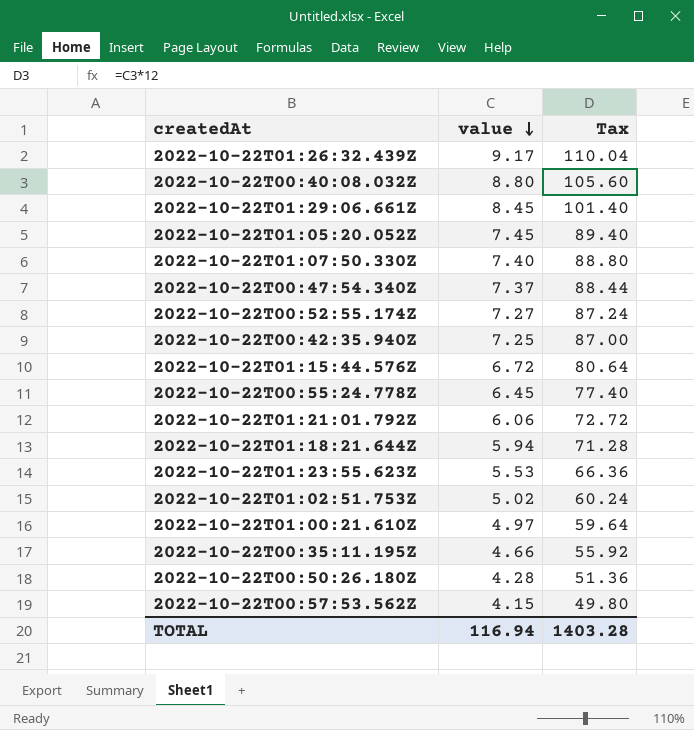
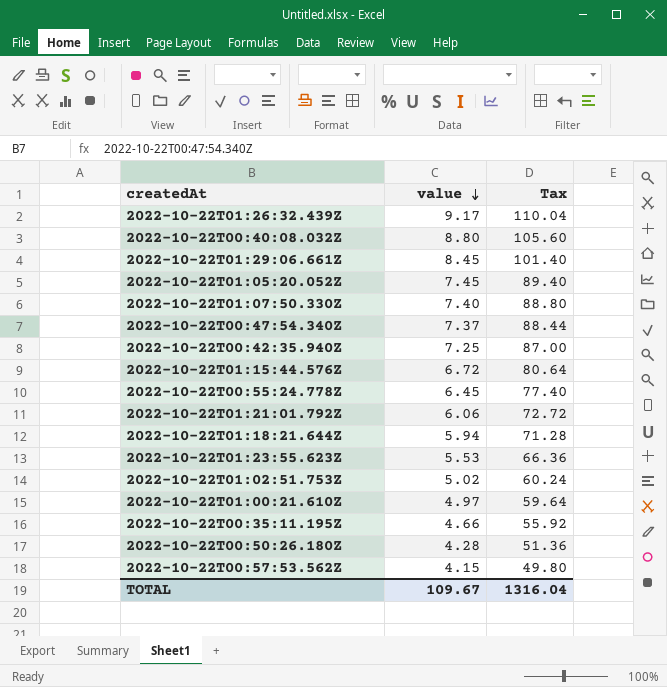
row 2022-10-22T00:52:55.174Z: 7.27 | 87.24 -> none
TOTAL | value: 116.94 -> 109.67
TOTAL | Tax: 1403.28 -> 1316.04

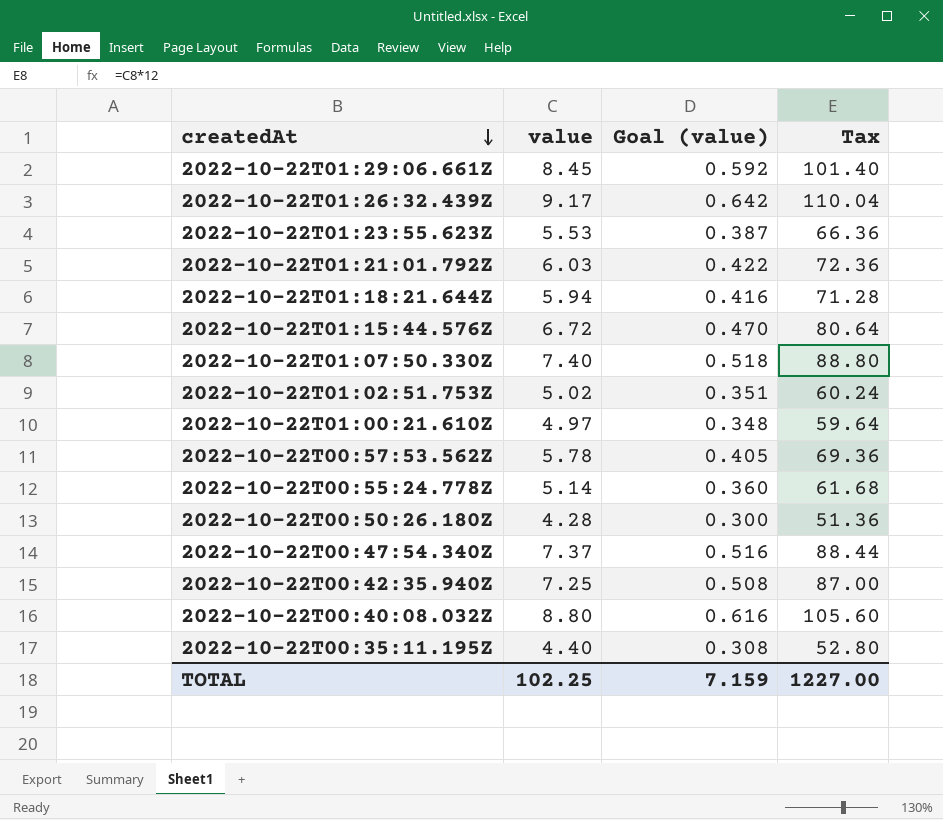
row order: value descending -> createdAt descending
column Goal (value) | formula: none -> [value] * 0.07
row 2022-10-22T01:05:20.052Z: 7.45 | 89.40 -> none
2022-10-22T01:21:01.792Z | value: 6.06 -> 6.03
2022-10-22T01:21:01.792Z | Tax: 72.72 -> 72.36
2022-10-22T00:57:53.562Z | value: 4.15 -> 5.78
2022-10-22T00:57:53.562Z | Tax: 49.80 -> 69.36
2022-10-22T00:55:24.778Z | value: 6.45 -> 5.14
2022-10-22T00:55:24.778Z | Tax: 77.40 -> 61.68
2022-10-22T00:35:11.195Z | value: 4.66 -> 4.40
2022-10-22T00:35:11.195Z | Tax: 55.92 -> 52.80
TOTAL | value: 109.67 -> 102.25
TOTAL | Tax: 1316.04 -> 1227.00

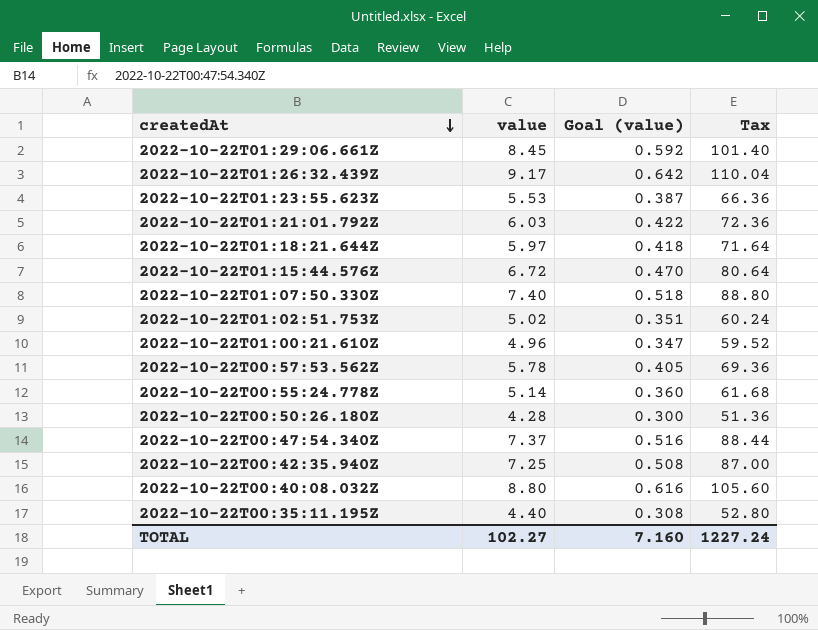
2022-10-22T01:18:21.644Z | value: 5.94 -> 5.97
2022-10-22T01:18:21.644Z | Goal (value): 0.416 -> 0.418
2022-10-22T01:18:21.644Z | Tax: 71.28 -> 71.64
2022-10-22T01:00:21.610Z | value: 4.97 -> 4.96
2022-10-22T01:00:21.610Z | Goal (value): 0.348 -> 0.347
2022-10-22T01:00:21.610Z | Tax: 59.64 -> 59.52
TOTAL | value: 102.25 -> 102.27
TOTAL | Goal (value): 7.159 -> 7.160
TOTAL | Tax: 1227.00 -> 1227.24

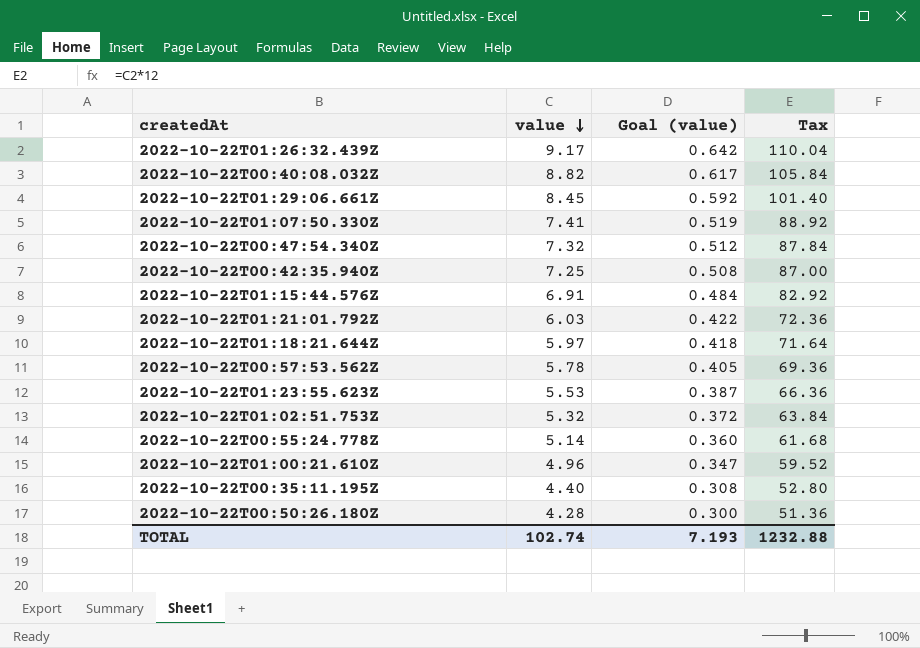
row order: createdAt descending -> value descending
2022-10-22T00:40:08.032Z | value: 8.80 -> 8.82
2022-10-22T00:40:08.032Z | Goal (value): 0.616 -> 0.617
2022-10-22T00:40:08.032Z | Tax: 105.60 -> 105.84
2022-10-22T01:07:50.330Z | value: 7.40 -> 7.41
2022-10-22T01:07:50.330Z | Goal (value): 0.518 -> 0.519
2022-10-22T01:07:50.330Z | Tax: 88.80 -> 88.92
2022-10-22T00:47:54.340Z | value: 7.37 -> 7.32
2022-10-22T00:47:54.340Z | Goal (value): 0.516 -> 0.512
2022-10-22T00:47:54.340Z | Tax: 88.44 -> 87.84
2022-10-22T01:15:44.576Z | value: 6.72 -> 6.91
2022-10-22T01:15:44.576Z | Goal (value): 0.470 -> 0.484
2022-10-22T01:15:44.576Z | Tax: 80.64 -> 82.92
2022-10-22T01:02:51.753Z | value: 5.02 -> 5.32
2022-10-22T01:02:51.753Z | Goal (value): 0.351 -> 0.372
2022-10-22T01:02:51.753Z | Tax: 60.24 -> 63.84
TOTAL | value: 102.27 -> 102.74
TOTAL | Goal (value): 7.160 -> 7.193
TOTAL | Tax: 1227.24 -> 1232.88

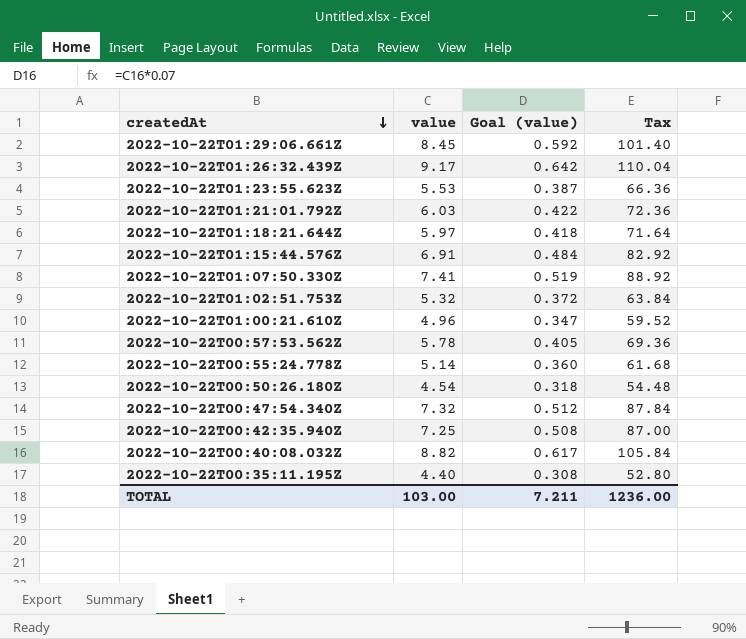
row order: value descending -> createdAt descending
2022-10-22T00:50:26.180Z | value: 4.28 -> 4.54
2022-10-22T00:50:26.180Z | Goal (value): 0.300 -> 0.318
2022-10-22T00:50:26.180Z | Tax: 51.36 -> 54.48
TOTAL | value: 102.74 -> 103.00
TOTAL | Goal (value): 7.193 -> 7.211
TOTAL | Tax: 1232.88 -> 1236.00

